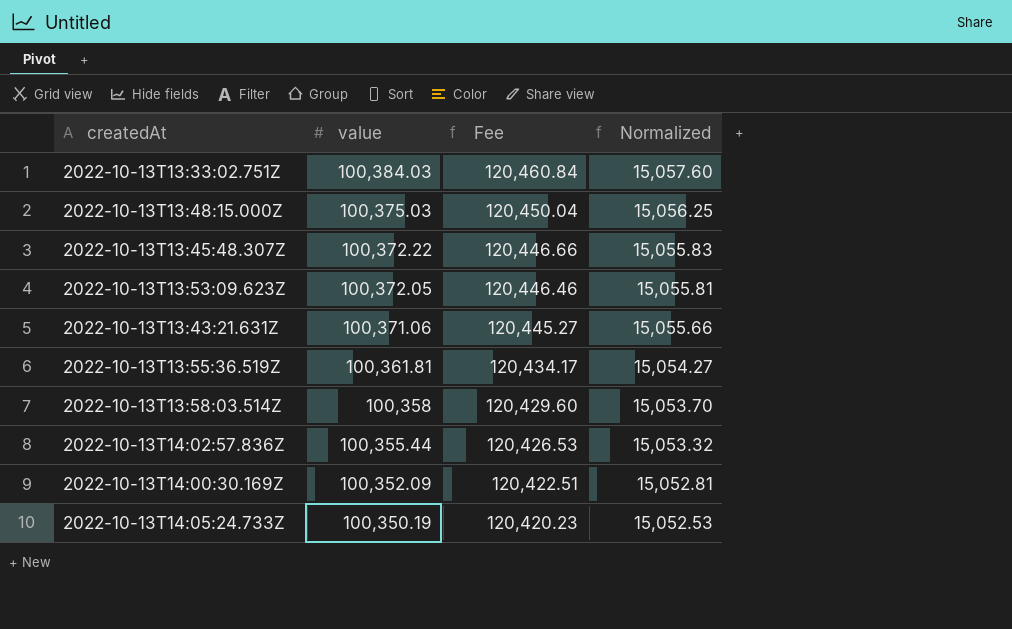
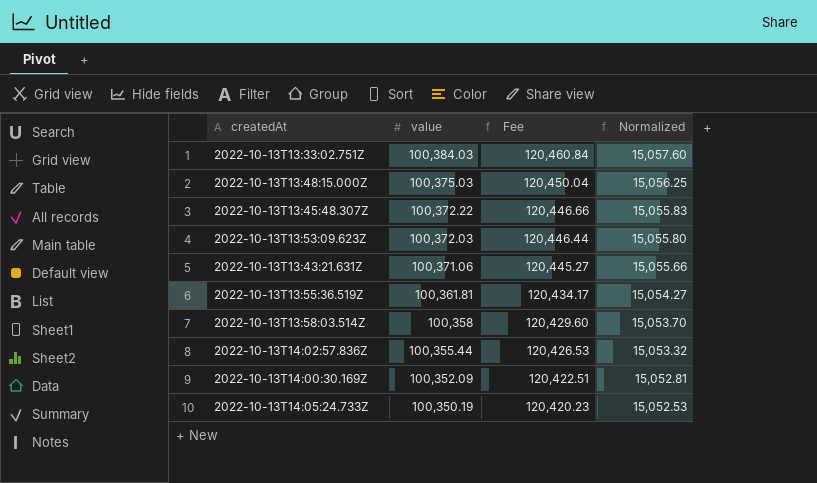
2022-10-13T13:53:09.623Z | value: 100,372.05 -> 100,372.03
2022-10-13T13:53:09.623Z | Fee: 120,446.46 -> 120,446.44
2022-10-13T13:53:09.623Z | Normalized: 15,055.81 -> 15,055.80

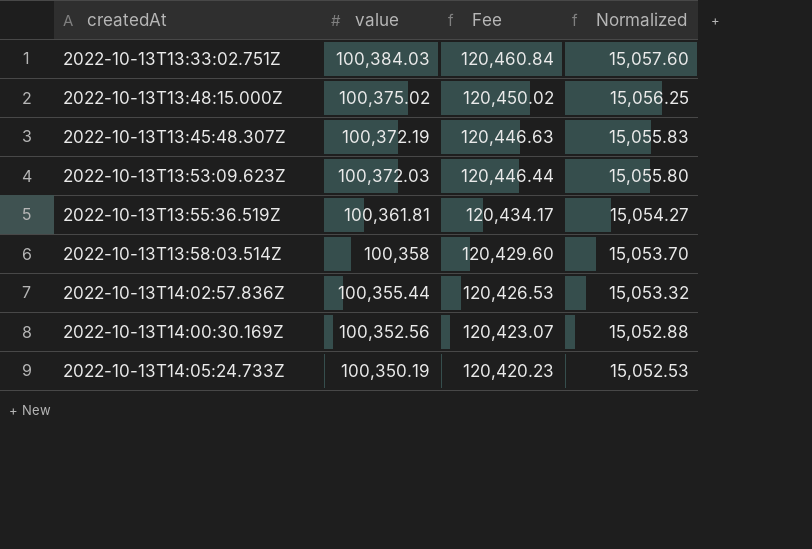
row 2022-10-13T13:43:21.631Z: 100,371.06 | 120,445.27 | 15,055.66 -> none
2022-10-13T13:48:15.000Z | value: 100,375.03 -> 100,375.02
2022-10-13T13:48:15.000Z | Fee: 120,450.04 -> 120,450.02
2022-10-13T13:45:48.307Z | value: 100,372.22 -> 100,372.19
2022-10-13T13:45:48.307Z | Fee: 120,446.66 -> 120,446.63
2022-10-13T14:00:30.169Z | value: 100,352.09 -> 100,352.56
2022-10-13T14:00:30.169Z | Fee: 120,422.51 -> 120,423.07
2022-10-13T14:00:30.169Z | Normalized: 15,052.81 -> 15,052.88

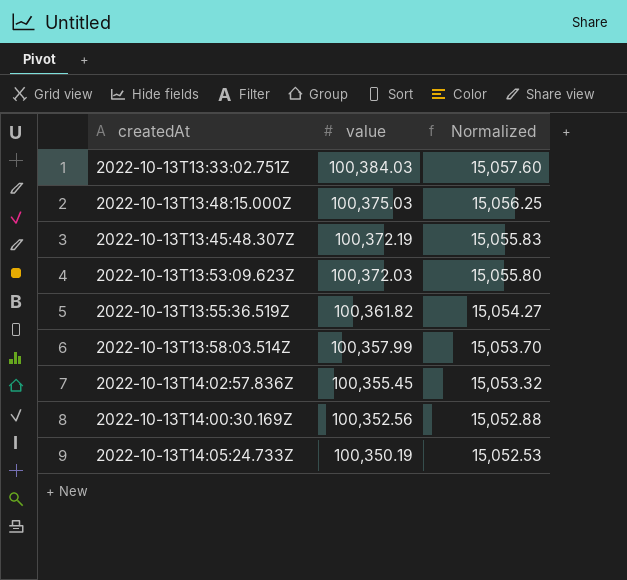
column Fee | formula: [value] * 1.2 -> none
2022-10-13T13:48:15.000Z | value: 100,375.02 -> 100,375.03
2022-10-13T13:55:36.519Z | value: 100,361.81 -> 100,361.82
2022-10-13T13:58:03.514Z | value: 100,358 -> 100,357.99
2022-10-13T14:02:57.836Z | value: 100,355.44 -> 100,355.45

